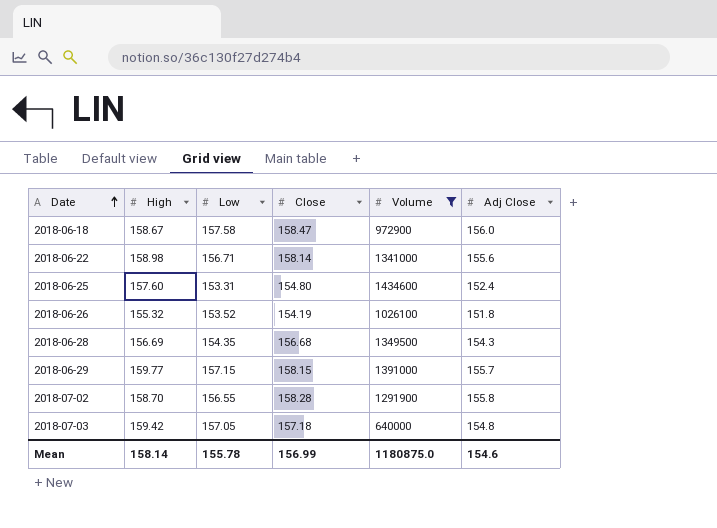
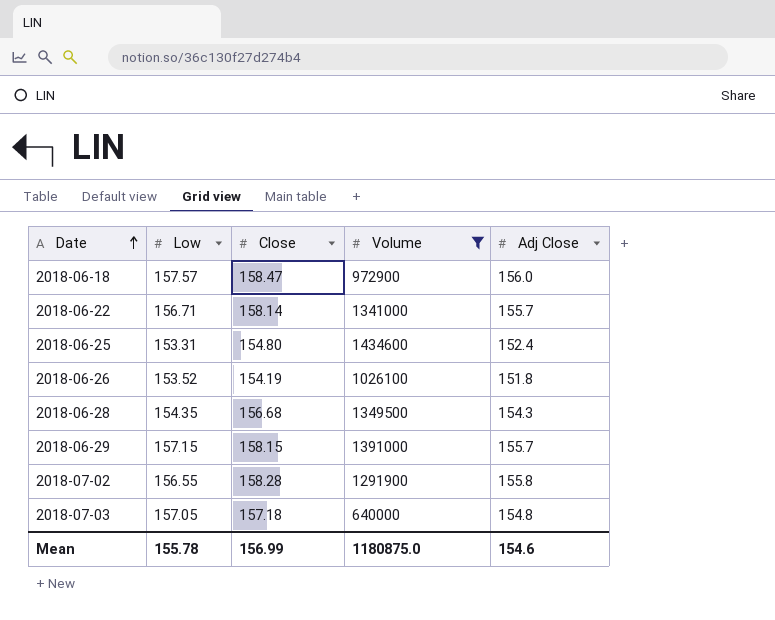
column High | position: 2 -> none
2018-06-18 | Low: 157.58 -> 157.57
2018-06-22 | Adj Close: 155.6 -> 155.7

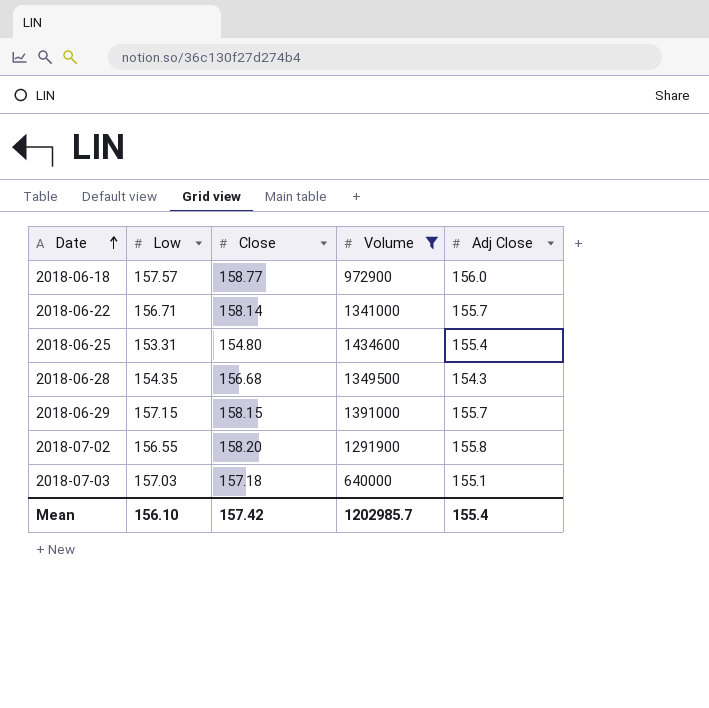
row 2018-06-26: 153.52 | 154.19 | 1026100 | 151.8 -> none
2018-06-18 | Close: 158.47 -> 158.77
2018-06-25 | Adj Close: 152.4 -> 155.4
2018-07-02 | Close: 158.28 -> 158.20
2018-07-03 | Low: 157.05 -> 157.03
2018-07-03 | Adj Close: 154.8 -> 155.1
Mean | Low: 155.78 -> 156.10
Mean | Close: 156.99 -> 157.42
Mean | Volume: 1180875.0 -> 1202985.7
Mean | Adj Close: 154.6 -> 155.4

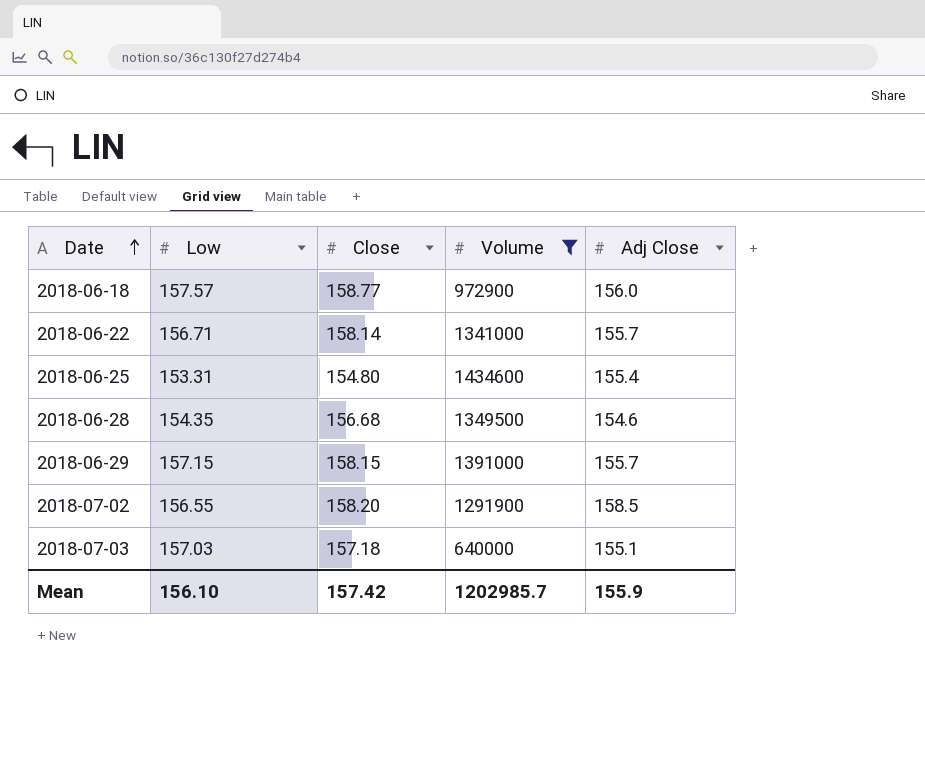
2018-06-28 | Adj Close: 154.3 -> 154.6
2018-07-02 | Adj Close: 155.8 -> 158.5
Mean | Adj Close: 155.4 -> 155.9

